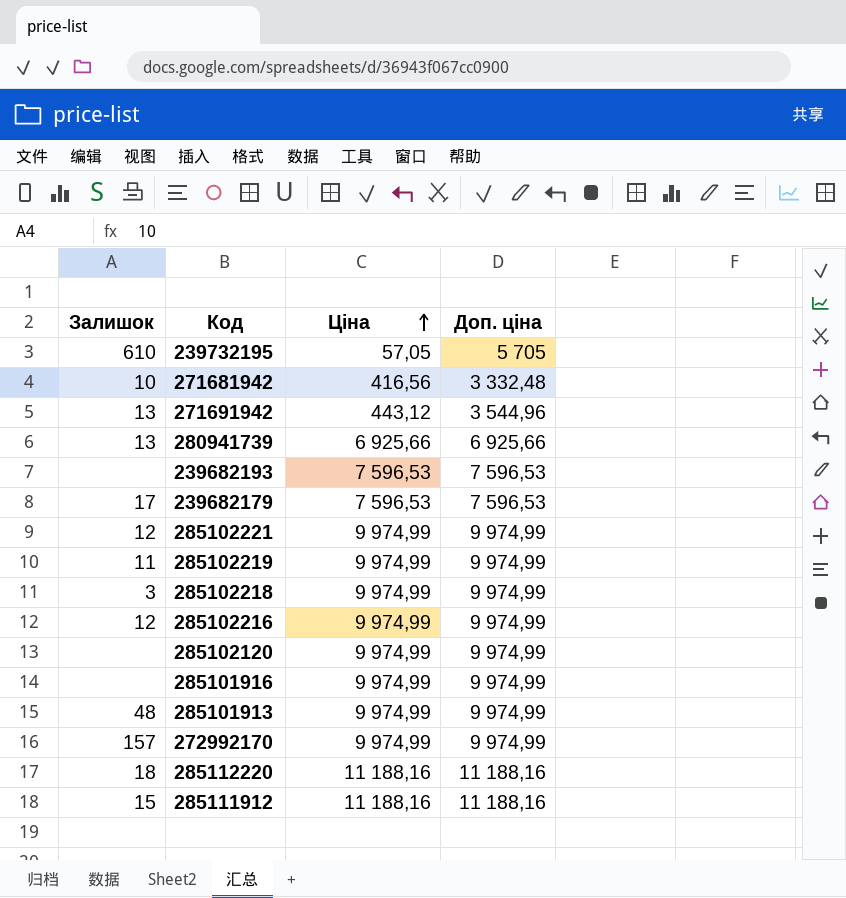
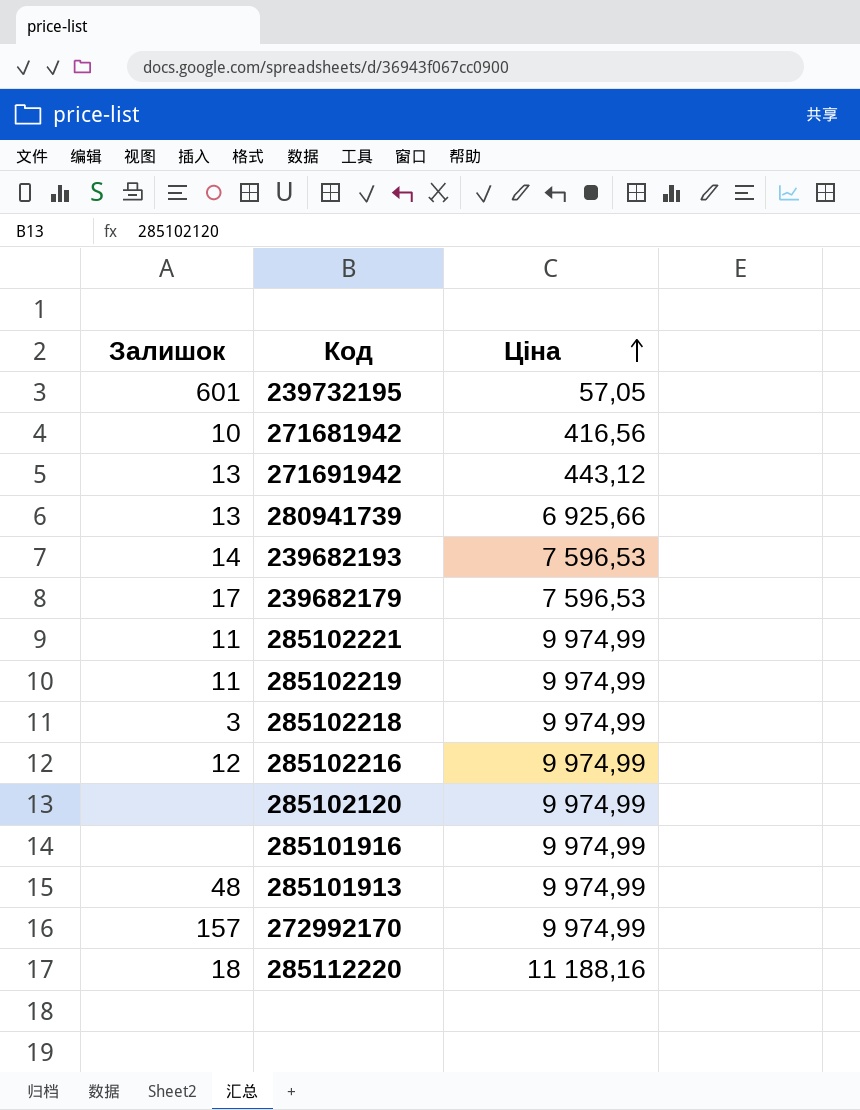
column Доп. ціна | position: 4 -> none
row 285111912: 15 | 11 188,16 | 11 188,16 -> none
239732195 | Залишок: 610 -> 601
239682193 | Залишок: none -> 14
285102221 | Залишок: 12 -> 11

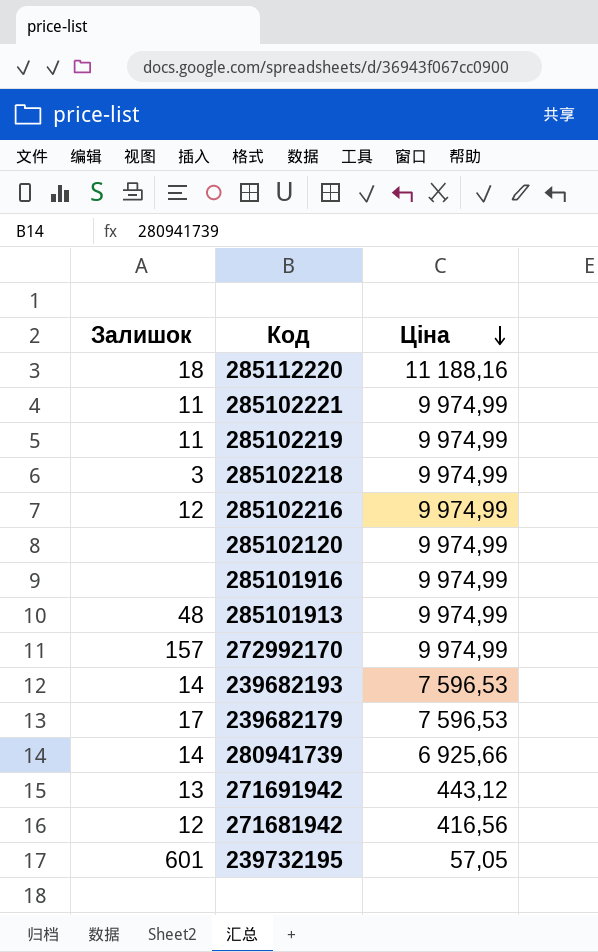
row order: Ціна ascending -> Ціна descending
280941739 | Залишок: 13 -> 14
271681942 | Залишок: 10 -> 12

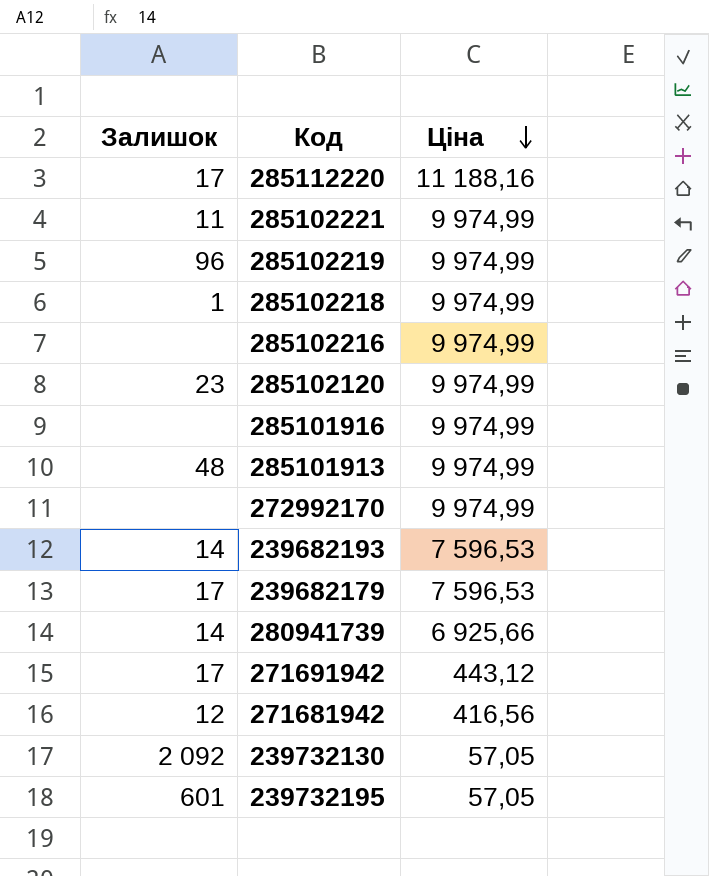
285112220 | Залишок: 18 -> 17
285102219 | Залишок: 11 -> 96
285102218 | Залишок: 3 -> 1
285102216 | Залишок: 12 -> none
285102120 | Залишок: none -> 23
272992170 | Залишок: 157 -> none
271691942 | Залишок: 13 -> 17
row 239732130: none -> 2 092 | 57,05

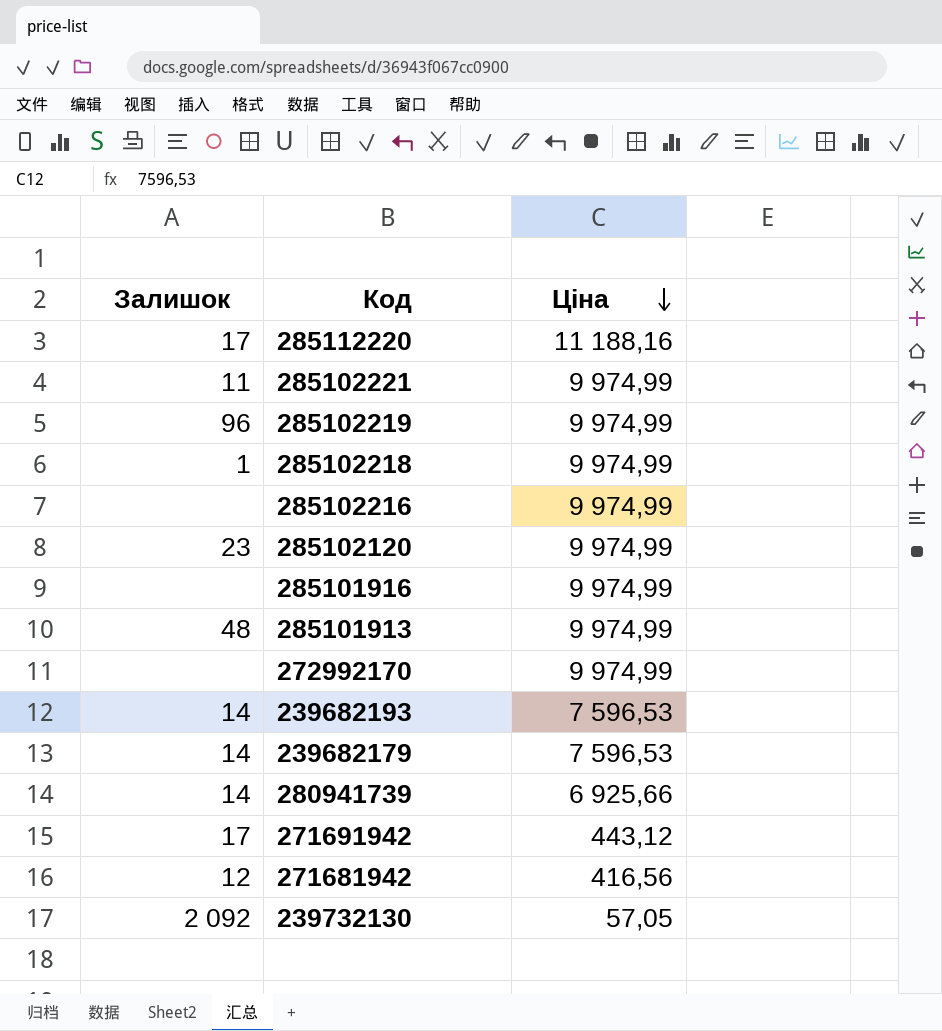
row 239732195: 601 | 57,05 -> none
239682179 | Залишок: 17 -> 14

